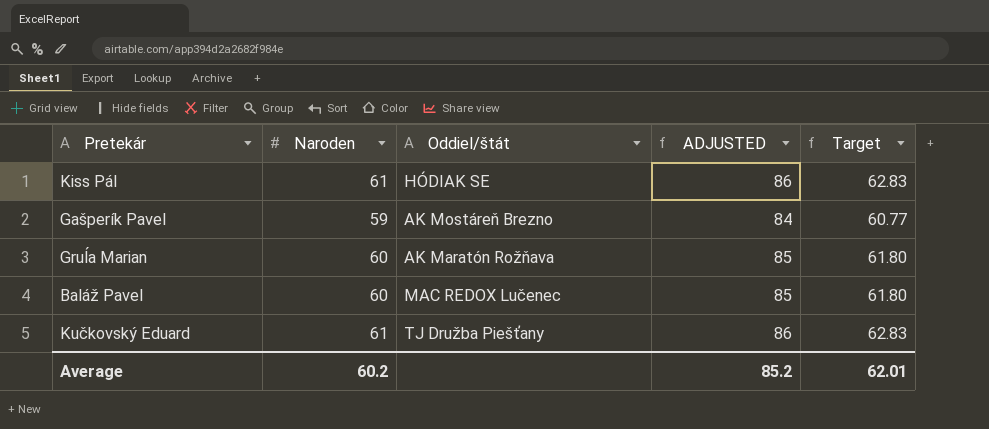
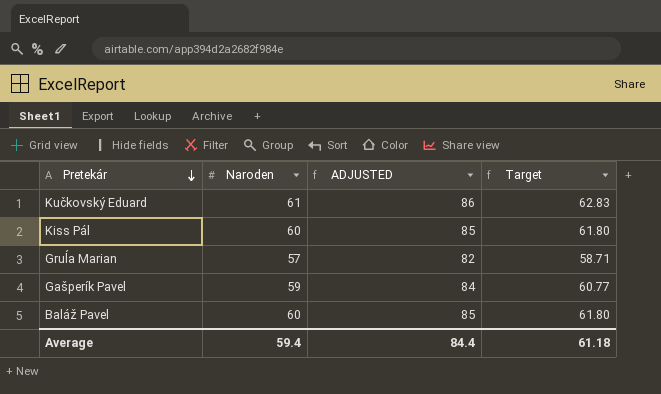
row order: none -> Pretekár descending
column Oddiel/štát | position: 3 -> none
Kiss Pál | Naroden: 61 -> 60
Kiss Pál | ADJUSTED: 86 -> 85
Kiss Pál | Target: 62.83 -> 61.80
Gruĺa Marian | Naroden: 60 -> 57
Gruĺa Marian | ADJUSTED: 85 -> 82
Gruĺa Marian | Target: 61.80 -> 58.71
Average | Naroden: 60.2 -> 59.4
Average | ADJUSTED: 85.2 -> 84.4
Average | Target: 62.01 -> 61.18

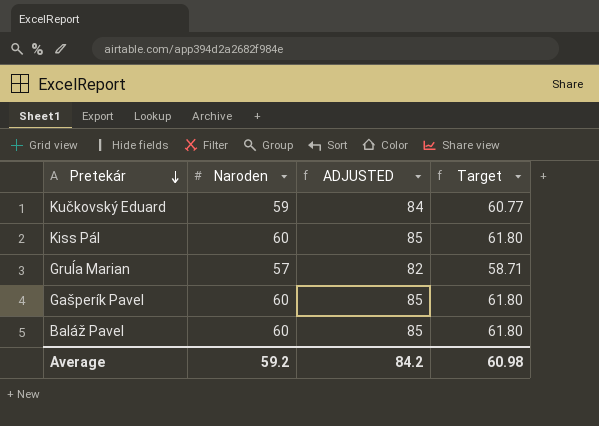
Kučkovský Eduard | Naroden: 61 -> 59
Kučkovský Eduard | ADJUSTED: 86 -> 84
Kučkovský Eduard | Target: 62.83 -> 60.77
Gašperík Pavel | Naroden: 59 -> 60
Gašperík Pavel | ADJUSTED: 84 -> 85
Gašperík Pavel | Target: 60.77 -> 61.80
Average | Naroden: 59.4 -> 59.2
Average | ADJUSTED: 84.4 -> 84.2
Average | Target: 61.18 -> 60.98

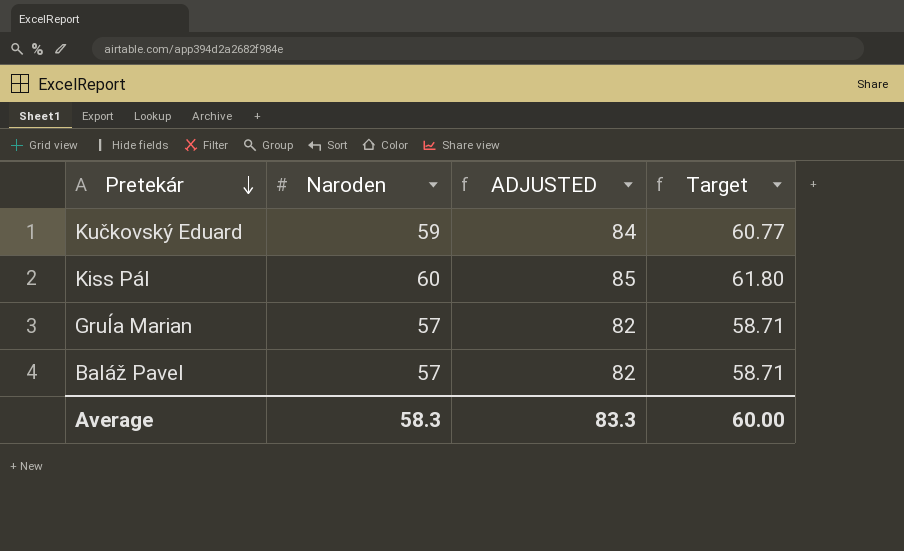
row Gašperík Pavel: 60 | 85 | 61.80 -> none
Baláž Pavel | Naroden: 60 -> 57
Baláž Pavel | ADJUSTED: 85 -> 82
Baláž Pavel | Target: 61.80 -> 58.71
Average | Naroden: 59.2 -> 58.3
Average | ADJUSTED: 84.2 -> 83.3
Average | Target: 60.98 -> 60.00

